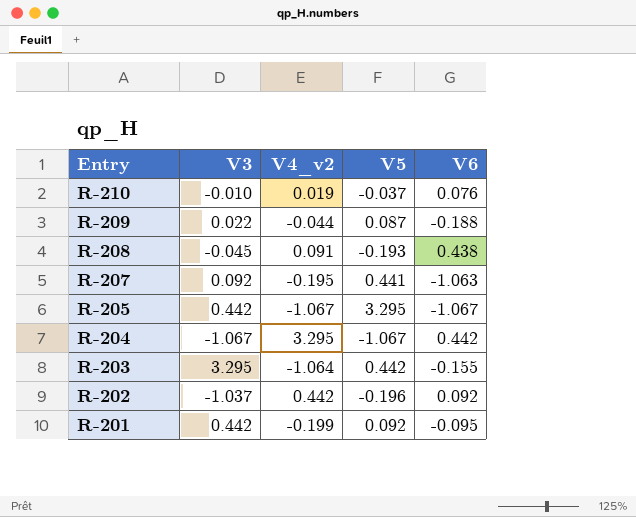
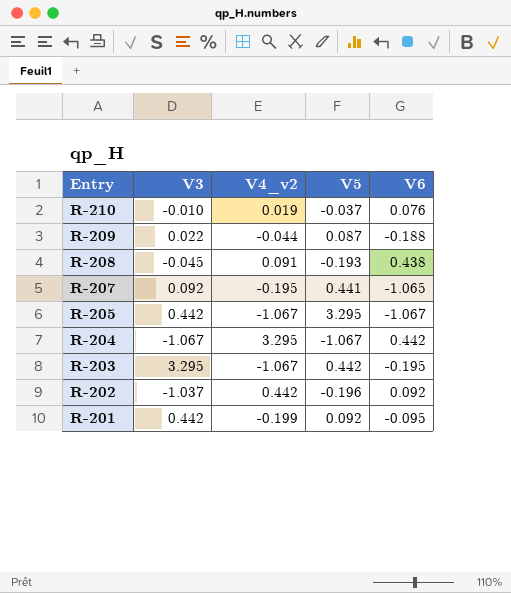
R-207 | V6: -1.063 -> -1.065
R-203 | V4_v2: -1.064 -> -1.067
R-203 | V6: -0.155 -> -0.195

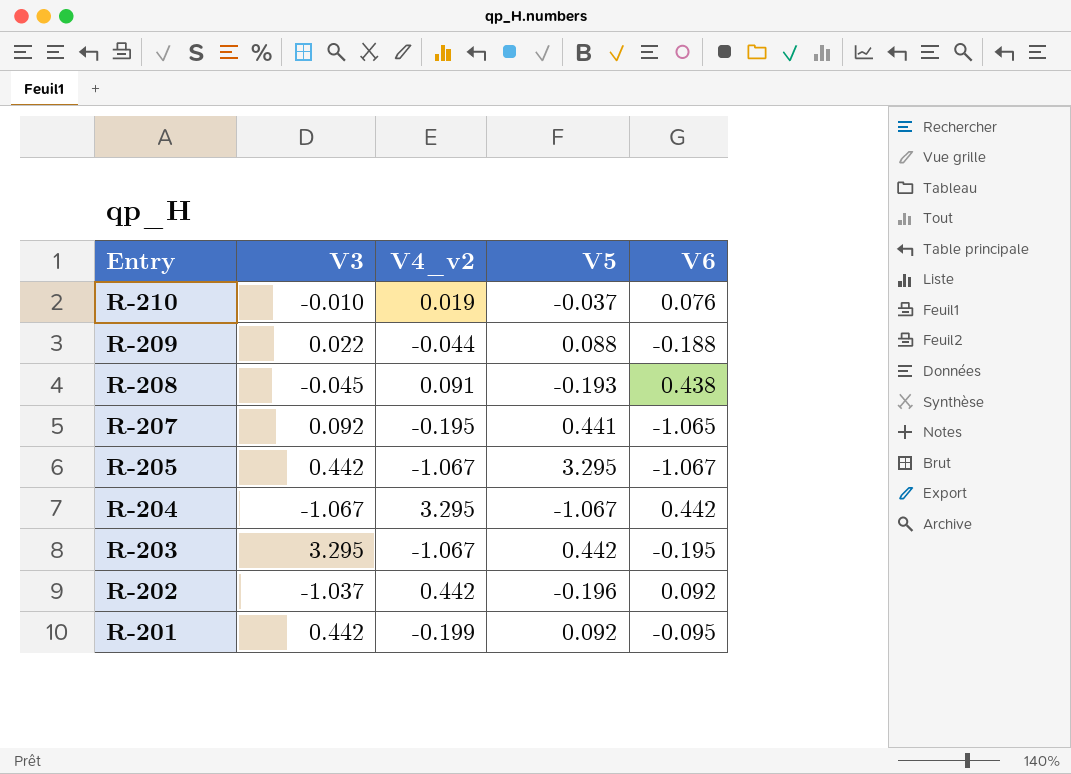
R-209 | V5: 0.087 -> 0.088

